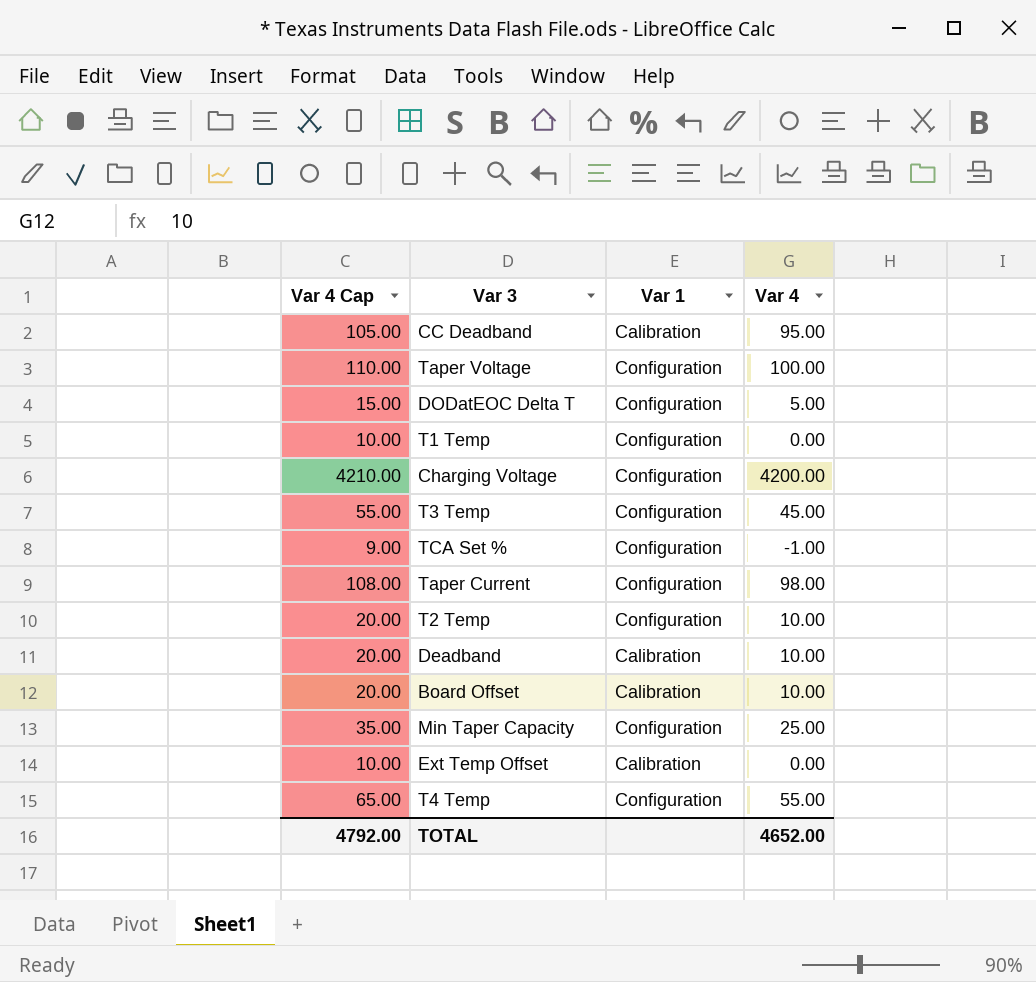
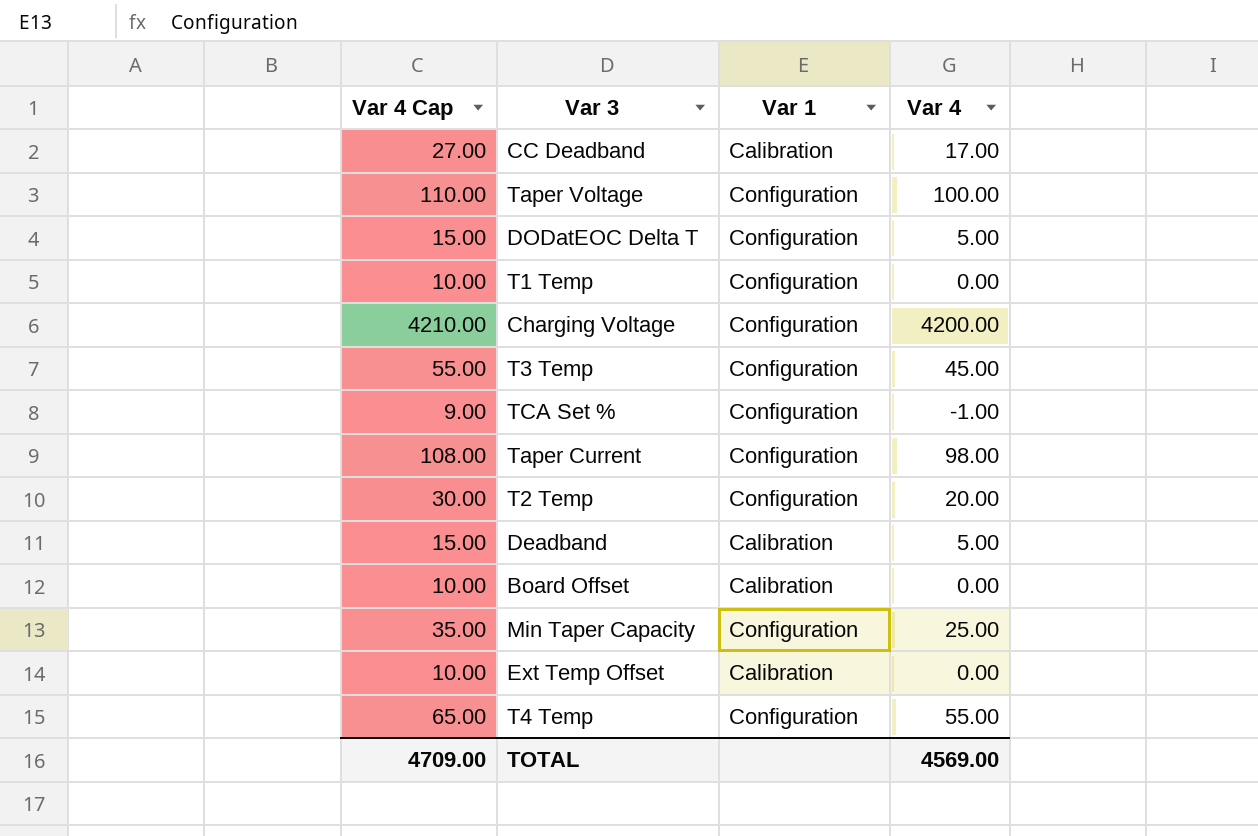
CC Deadband | Var 4 Cap: 105.00 -> 27.00
CC Deadband | Var 4: 95.00 -> 17.00
T2 Temp | Var 4 Cap: 20.00 -> 30.00
T2 Temp | Var 4: 10.00 -> 20.00
Deadband | Var 4 Cap: 20.00 -> 15.00
Deadband | Var 4: 10.00 -> 5.00
Board Offset | Var 4 Cap: 20.00 -> 10.00
Board Offset | Var 4: 10.00 -> 0.00
TOTAL | Var 4 Cap: 4792.00 -> 4709.00
TOTAL | Var 4: 4652.00 -> 4569.00

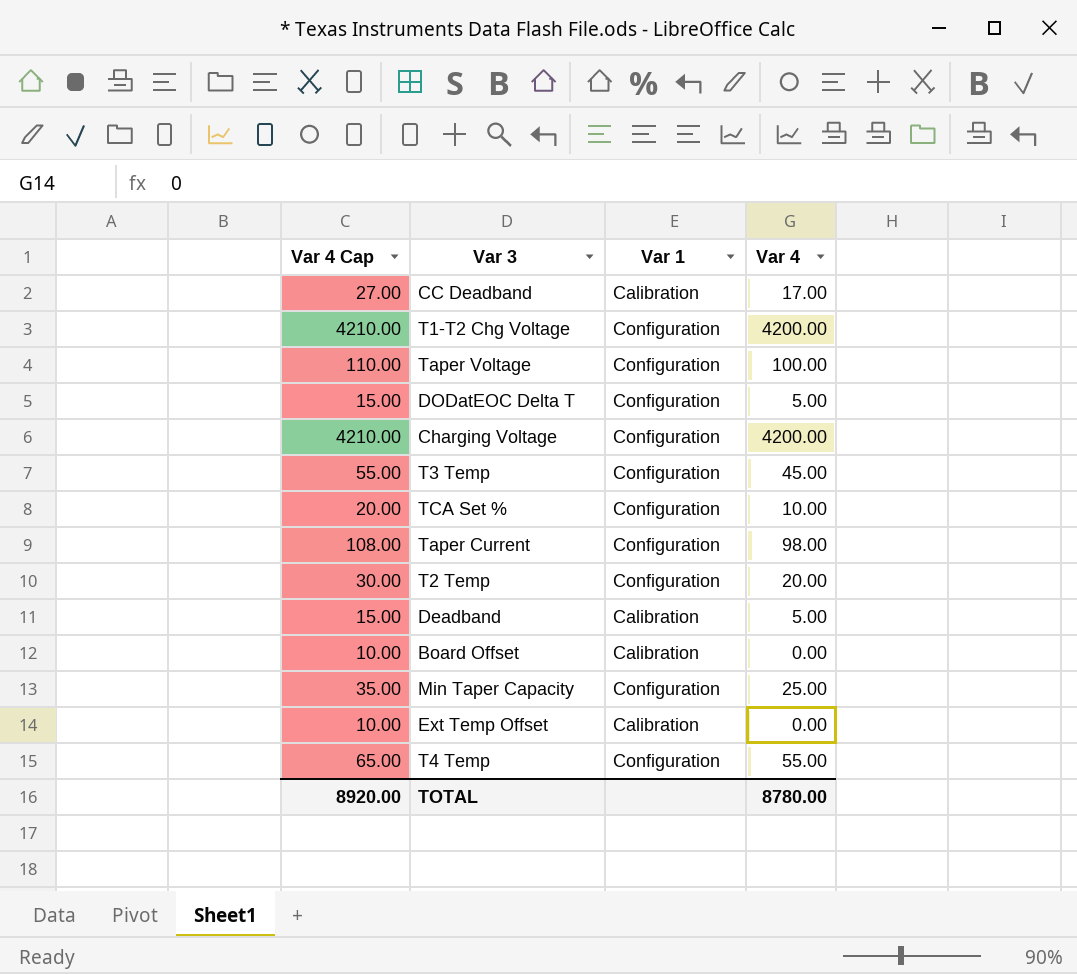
row T1 Temp: 10.00 | Configuration | 0.00 -> none
row T1-T2 Chg Voltage: none -> 4210.00 | Configuration | 4200.00
TCA Set % | Var 4 Cap: 9.00 -> 20.00
TCA Set % | Var 4: -1.00 -> 10.00
TOTAL | Var 4 Cap: 4709.00 -> 8920.00
TOTAL | Var 4: 4569.00 -> 8780.00

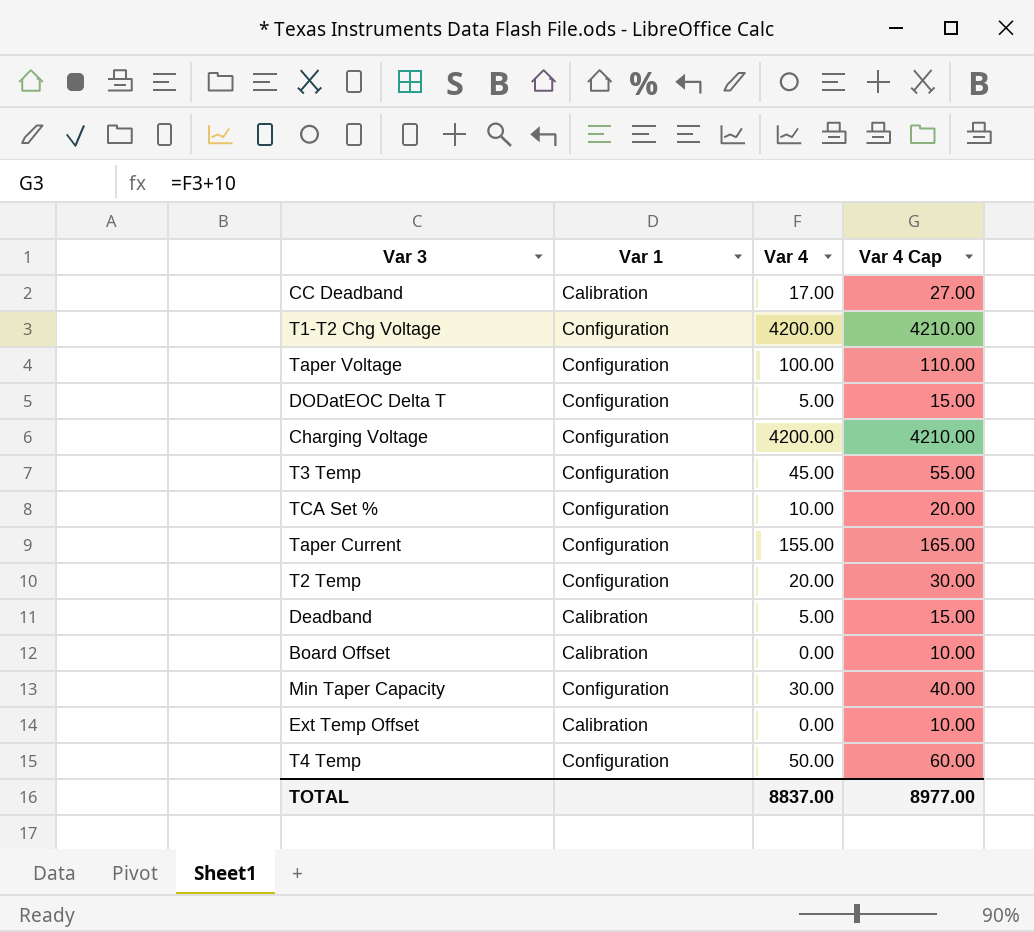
column Var 4 Cap | position: 1 -> 4
Taper Current | Var 4: 98.00 -> 155.00
Taper Current | Var 4 Cap: 108.00 -> 165.00
Min Taper Capacity | Var 4: 25.00 -> 30.00
Min Taper Capacity | Var 4 Cap: 35.00 -> 40.00
T4 Temp | Var 4: 55.00 -> 50.00
T4 Temp | Var 4 Cap: 65.00 -> 60.00
TOTAL | Var 4: 8780.00 -> 8837.00
TOTAL | Var 4 Cap: 8920.00 -> 8977.00

